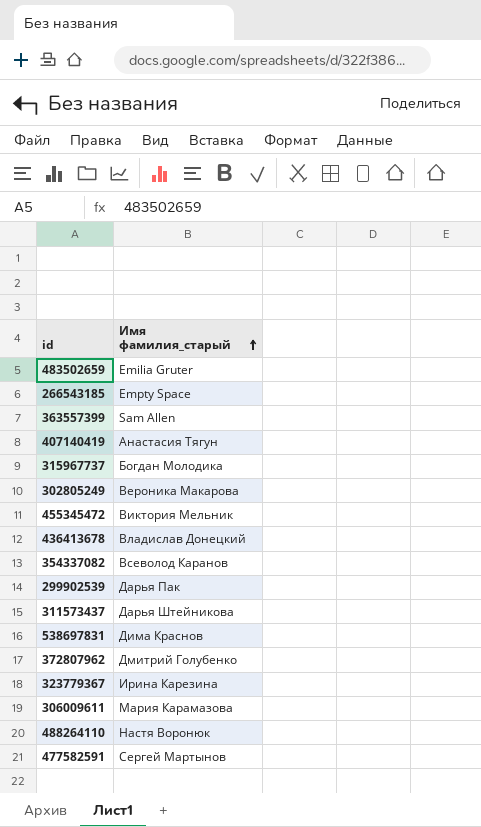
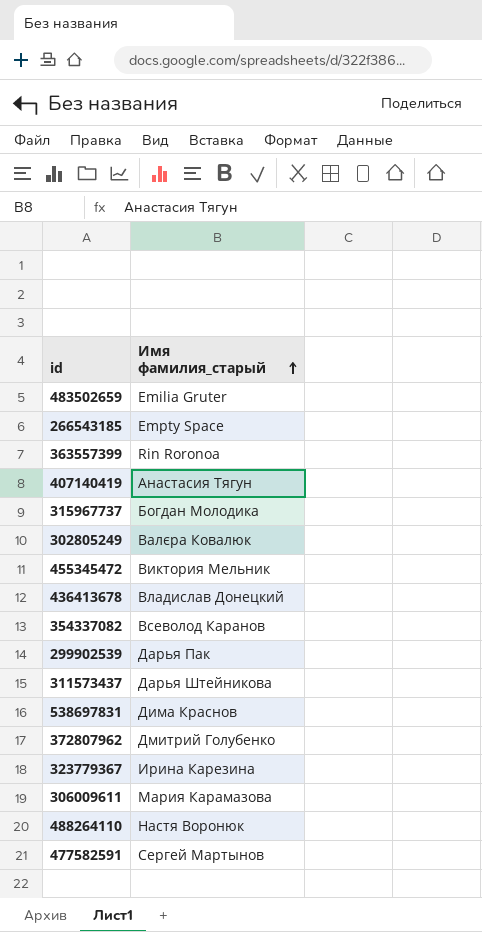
363557399 | Имя фамилия_старый: Sam Allen -> Rin Roronoa
302805249 | Имя фамилия_старый: Вероника Макарова -> Валєра Ковалюк

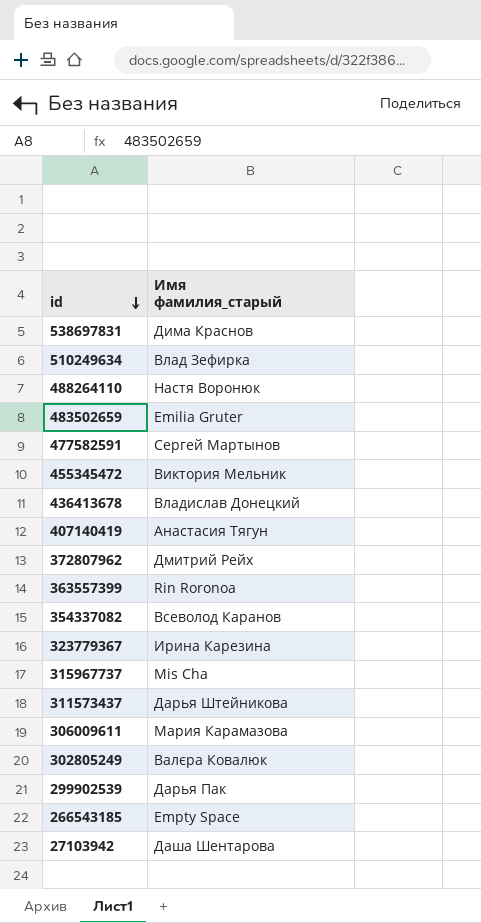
row order: Имя фамилия_старый ascending -> id descending
row 510249634: none -> Влад Зефирка
372807962 | Имя фамилия_старый: Дмитрий Голубенко -> Дмитрий Рейх
315967737 | Имя фамилия_старый: Богдан Молодика -> Mis Cha
row 27103942: none -> Даша Шентарова

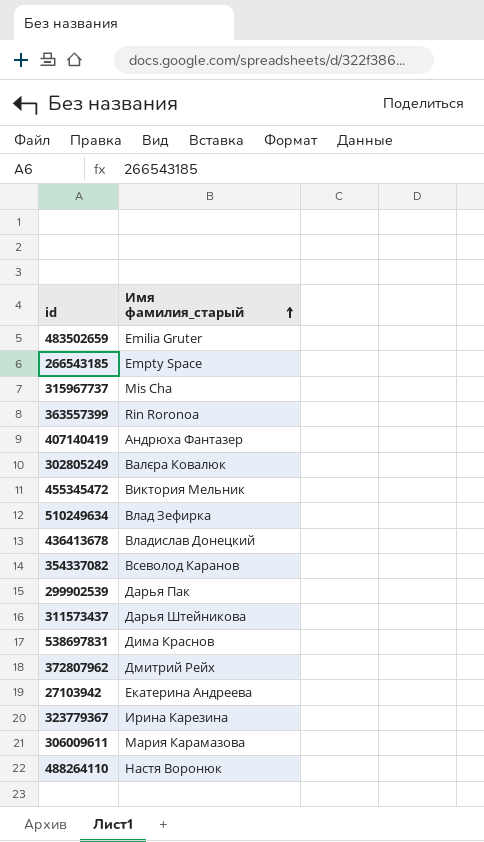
row order: id descending -> Имя фамилия_старый ascending
row 477582591: Сергей Мартынов -> none
407140419 | Имя фамилия_старый: Анастасия Тягун -> Андрюха Фантазер
27103942 | Имя фамилия_старый: Даша Шентарова -> Екатерина Андреева

